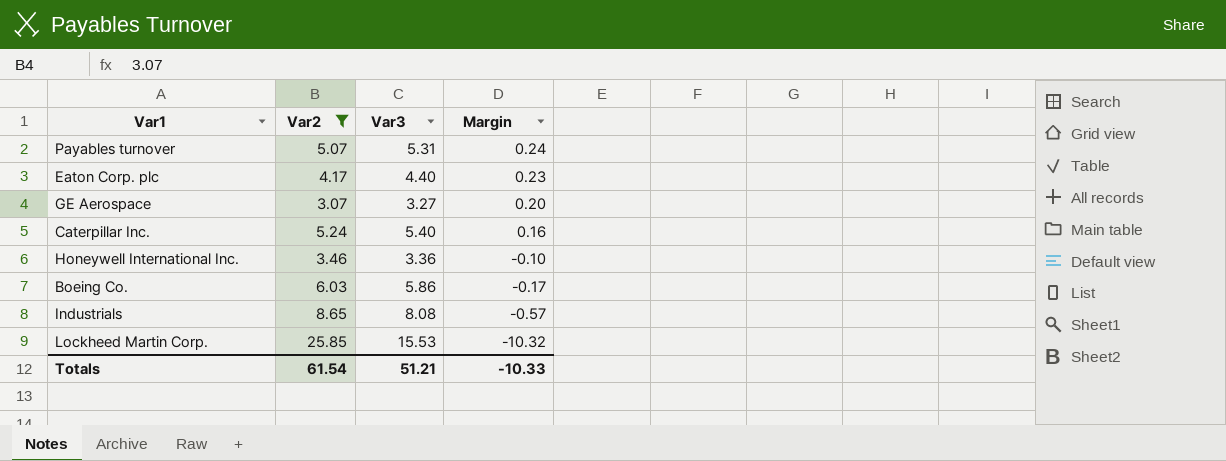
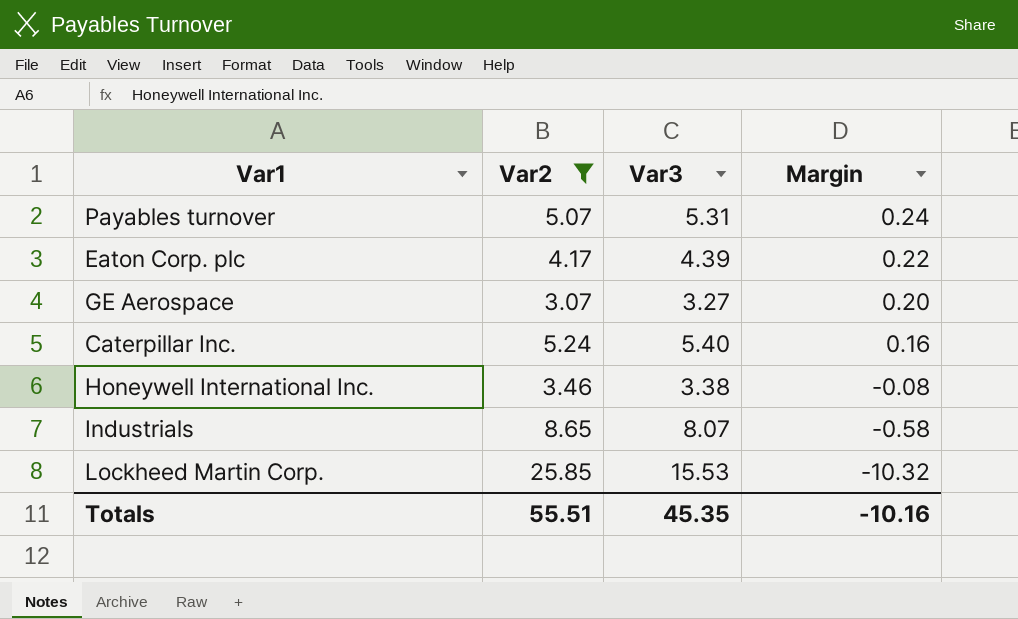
row Boeing Co.: 6.03 | 5.86 | -0.17 -> none
Eaton Corp. plc | Var3: 4.40 -> 4.39
Eaton Corp. plc | Margin: 0.23 -> 0.22
Honeywell International Inc. | Var3: 3.36 -> 3.38
Honeywell International Inc. | Margin: -0.10 -> -0.08
Industrials | Var3: 8.08 -> 8.07
Industrials | Margin: -0.57 -> -0.58
Totals | Var2: 61.54 -> 55.51
Totals | Var3: 51.21 -> 45.35
Totals | Margin: -10.33 -> -10.16

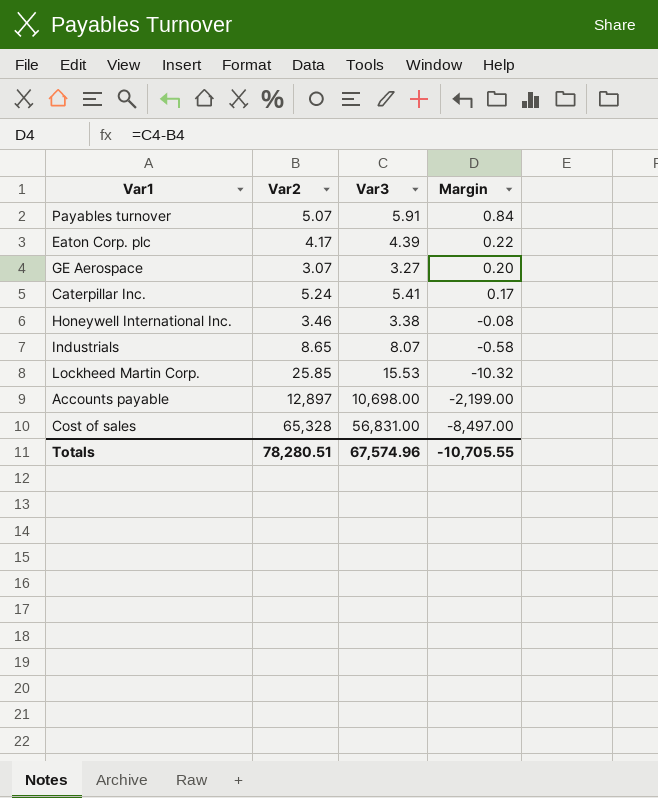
filter: Var2 <= 25.85 -> none
Payables turnover | Var3: 5.31 -> 5.91
Payables turnover | Margin: 0.24 -> 0.84
Caterpillar Inc. | Var3: 5.40 -> 5.41
Caterpillar Inc. | Margin: 0.16 -> 0.17
Totals | Var2: 55.51 -> 78,280.51
Totals | Var3: 45.35 -> 67,574.96
Totals | Margin: -10.16 -> -10,705.55

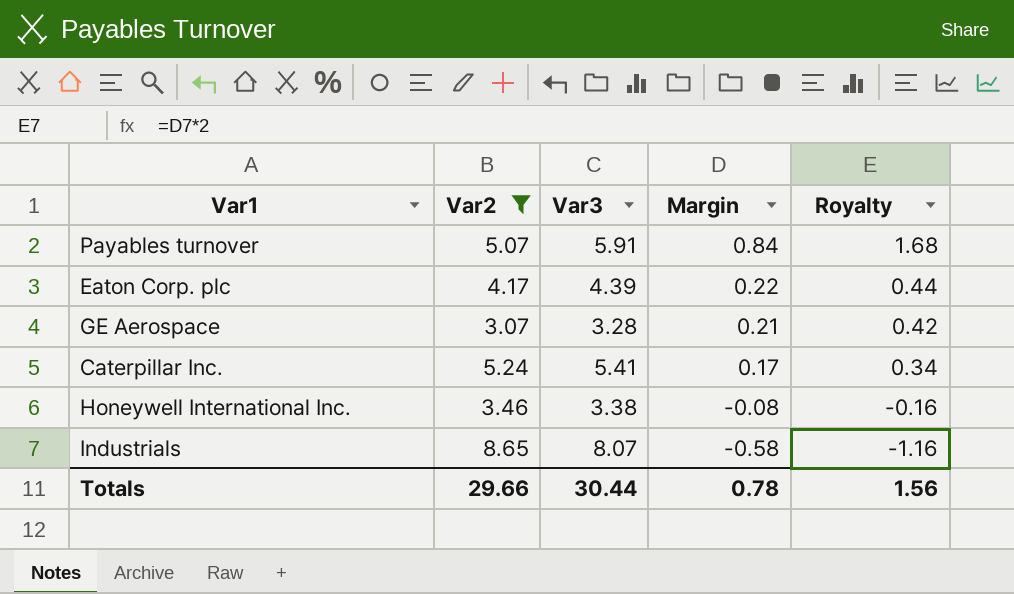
filter: none -> Var2 <= 8.65
column Royalty | formula: none -> [Margin] * 2
GE Aerospace | Var3: 3.27 -> 3.28
GE Aerospace | Margin: 0.20 -> 0.21
Totals | Var2: 78,280.51 -> 29.66
Totals | Var3: 67,574.96 -> 30.44
Totals | Margin: -10,705.55 -> 0.78

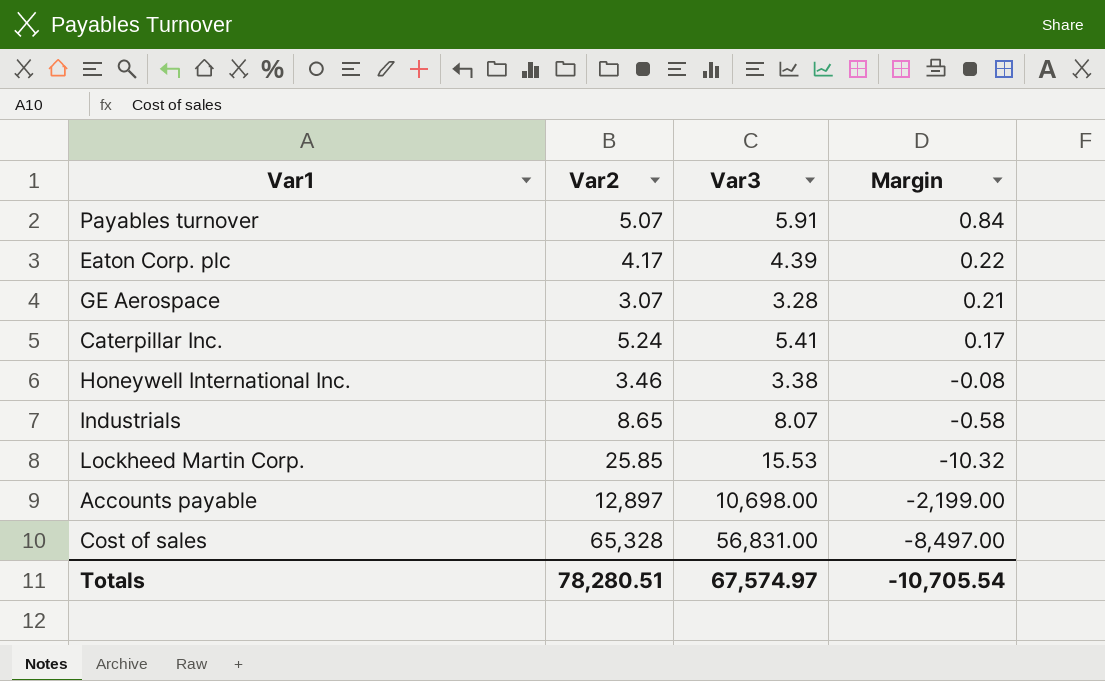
filter: Var2 <= 8.65 -> none
column Royalty | formula: [Margin] * 2 -> none
Totals | Var2: 29.66 -> 78,280.51
Totals | Var3: 30.44 -> 67,574.97
Totals | Margin: 0.78 -> -10,705.54

